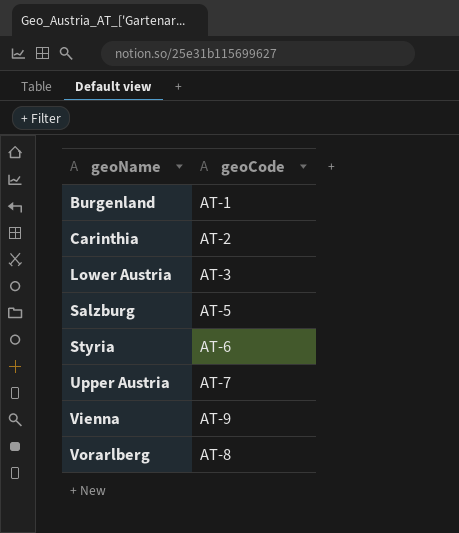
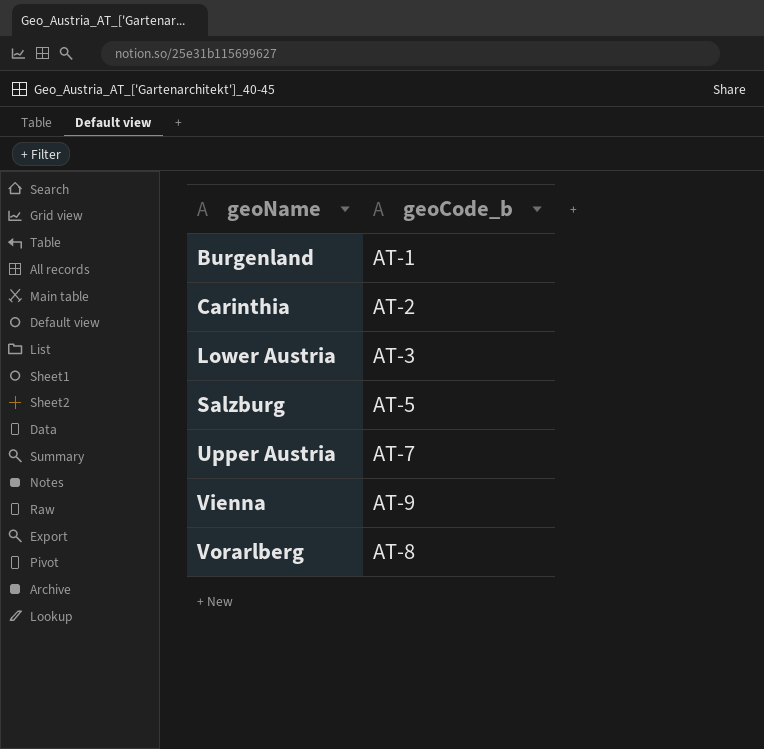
column name: geoCode -> geoCode_b
row Styria: AT-6 -> none

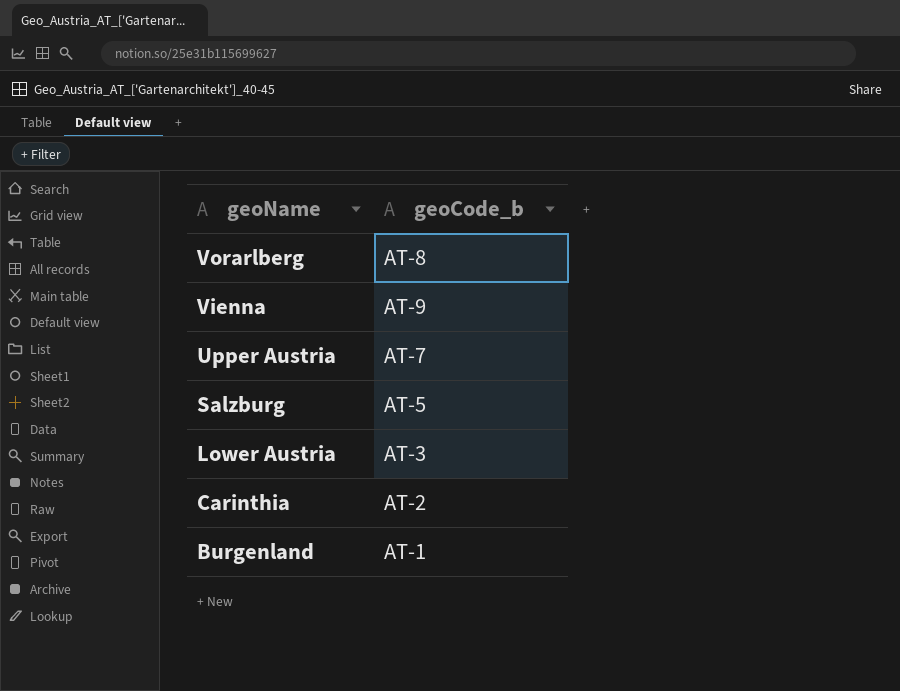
row order: geoName ascending -> geoName descending

